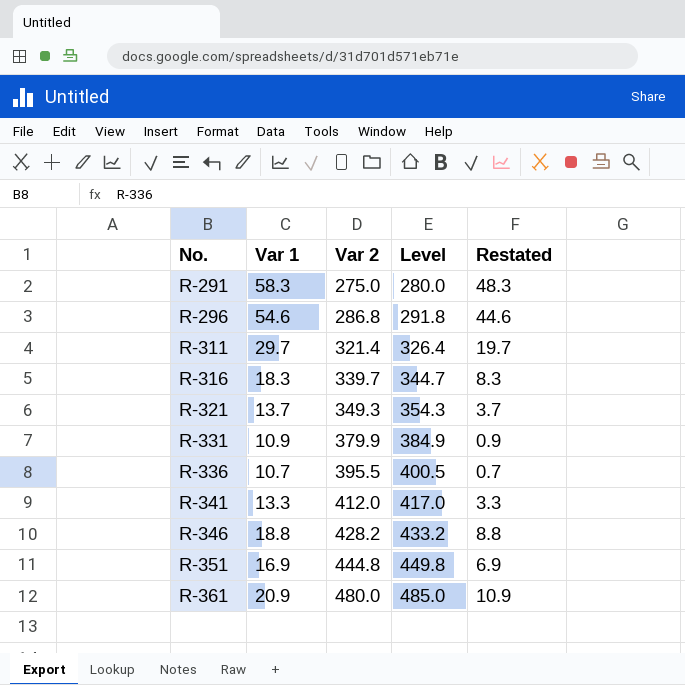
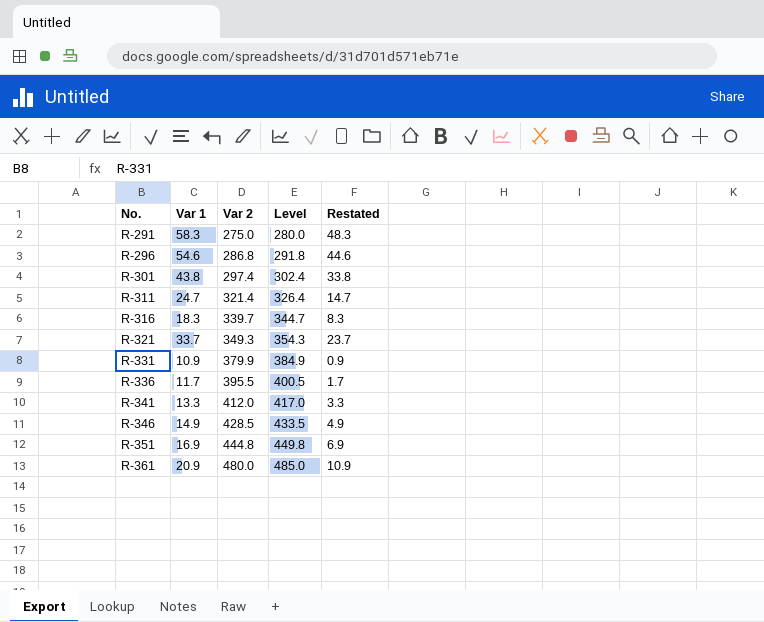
row R-301: none -> 43.8 | 297.4 | 302.4 | 33.8
R-311 | Var 1: 29.7 -> 24.7
R-311 | Restated: 19.7 -> 14.7
R-321 | Var 1: 13.7 -> 33.7
R-321 | Restated: 3.7 -> 23.7
R-336 | Var 1: 10.7 -> 11.7
R-336 | Restated: 0.7 -> 1.7
R-346 | Var 1: 18.8 -> 14.9
R-346 | Var 2: 428.2 -> 428.5
R-346 | Level: 433.2 -> 433.5
R-346 | Restated: 8.8 -> 4.9

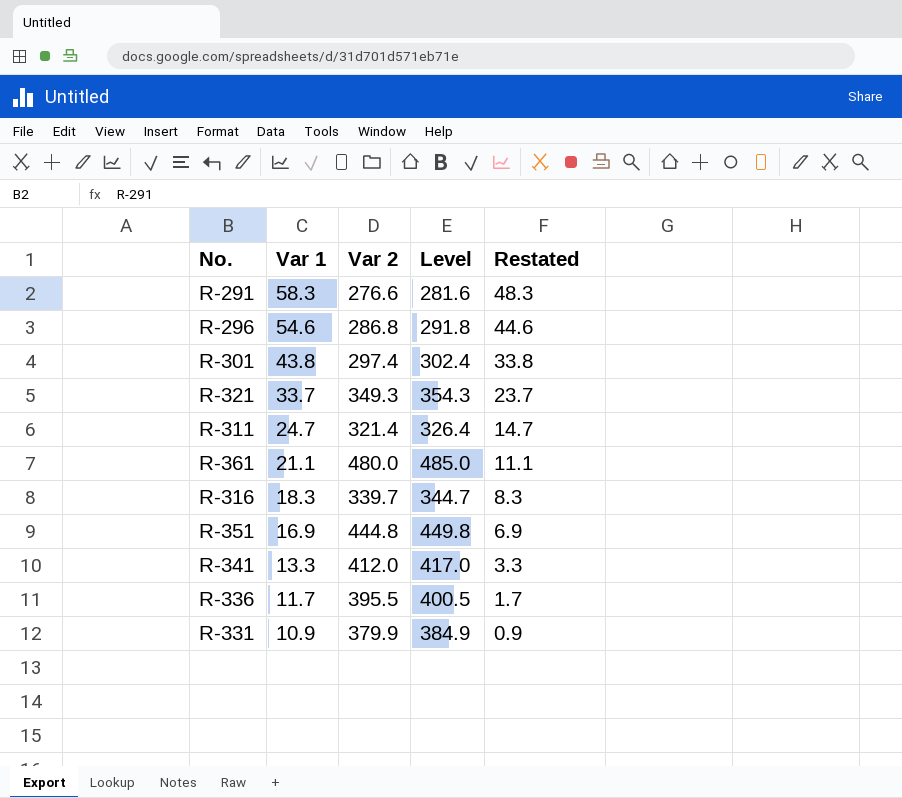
row order: No. ascending -> Var 1 descending
row R-346: 14.9 | 428.5 | 433.5 | 4.9 -> none
R-291 | Var 2: 275.0 -> 276.6
R-291 | Level: 280.0 -> 281.6
R-361 | Var 1: 20.9 -> 21.1
R-361 | Restated: 10.9 -> 11.1

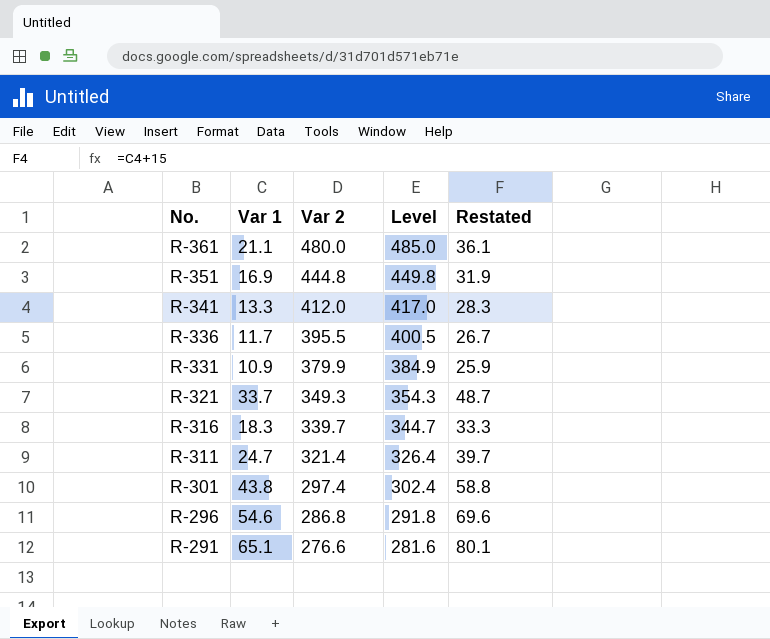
row order: Var 1 descending -> No. descending
column Restated | formula: [Var 1] - 10 -> [Var 1] + 15
R-291 | Var 1: 58.3 -> 65.1

